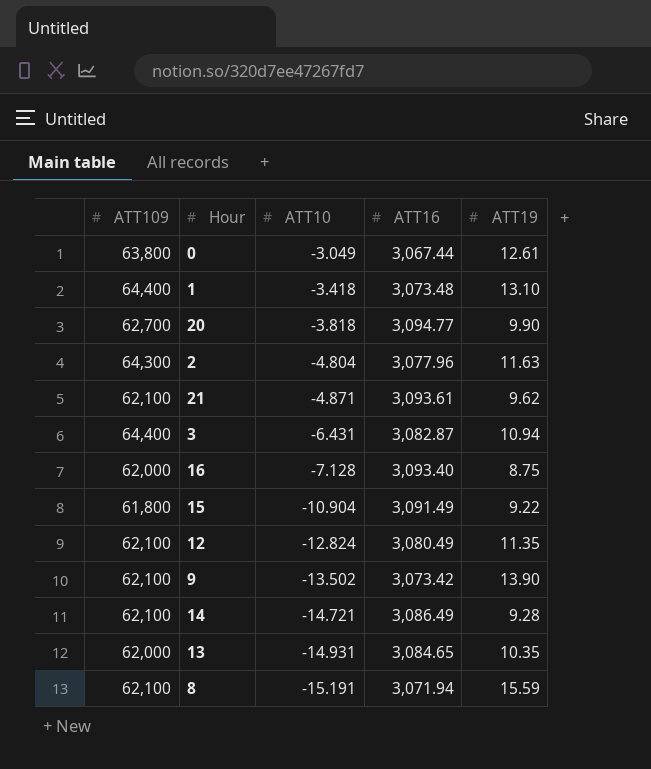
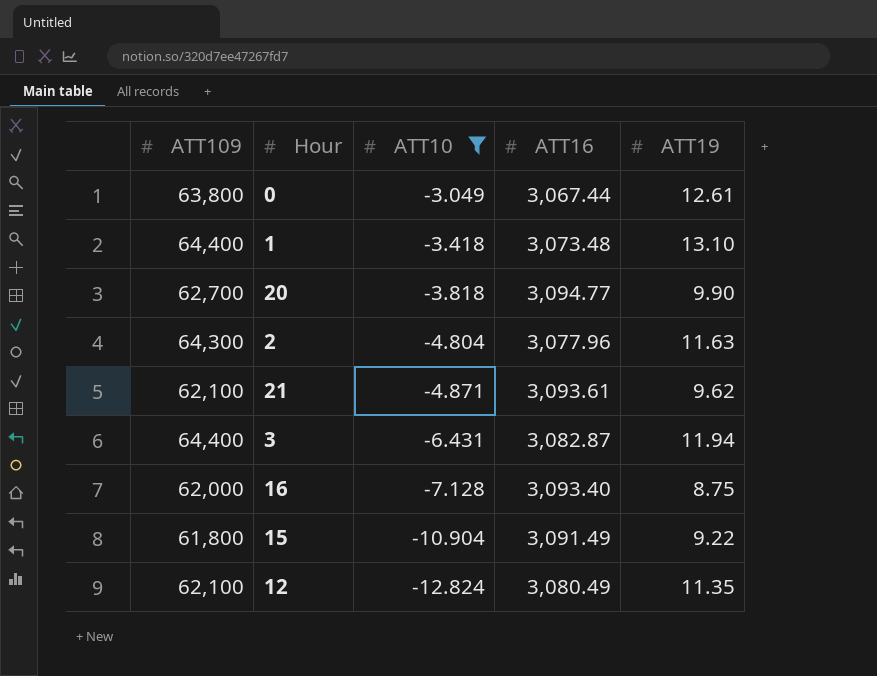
filter: none -> ATT10 >= -12.824
3 | ATT19: 10.94 -> 11.94

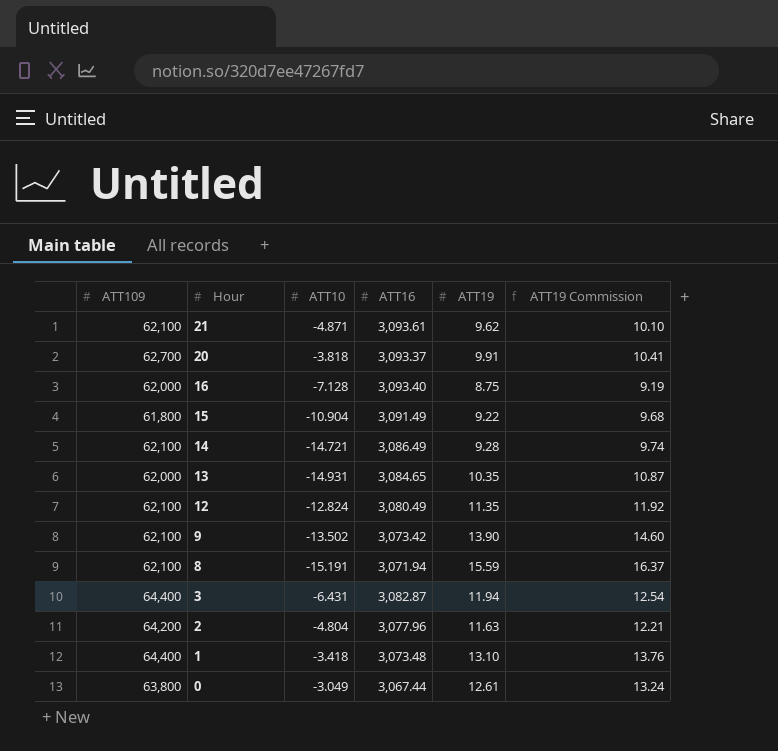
filter: ATT10 >= -12.824 -> none
row order: ATT10 descending -> Hour descending
column ATT19 Commission | formula: none -> [ATT19] * 1.05
20 | ATT16: 3,094.77 -> 3,093.37
20 | ATT19: 9.90 -> 9.91
2 | ATT109: 64,300 -> 64,200

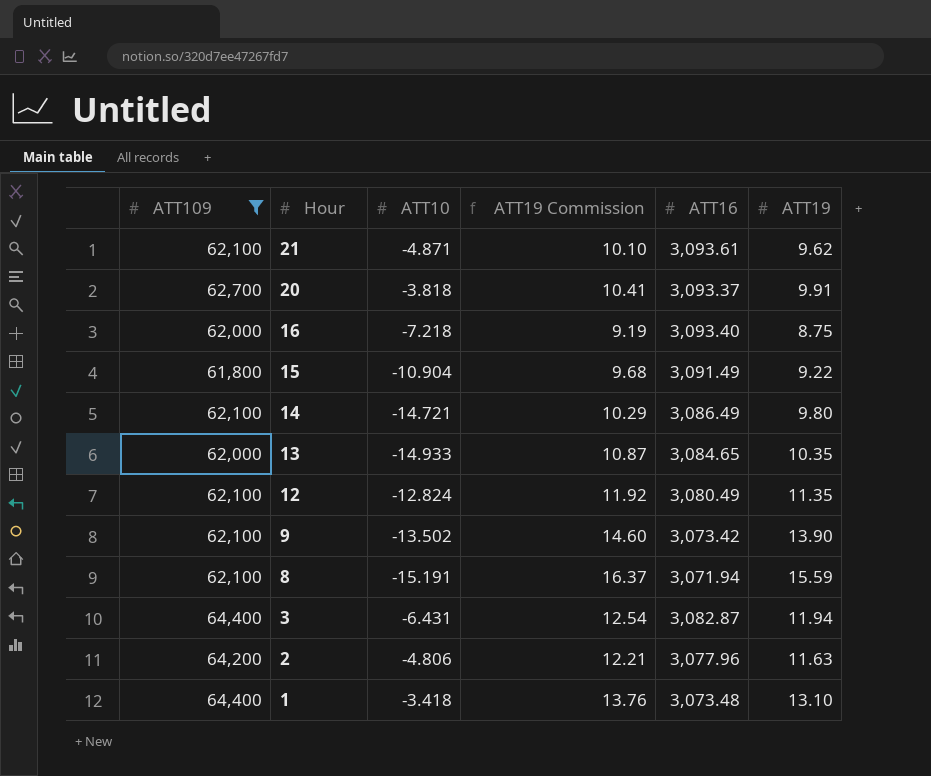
filter: none -> ATT109 != 63,800
column ATT19 Commission | position: 6 -> 4
16 | ATT10: -7.128 -> -7.218
14 | ATT19 Commission: 9.74 -> 10.29
14 | ATT19: 9.28 -> 9.80
13 | ATT10: -14.931 -> -14.933
2 | ATT10: -4.804 -> -4.806

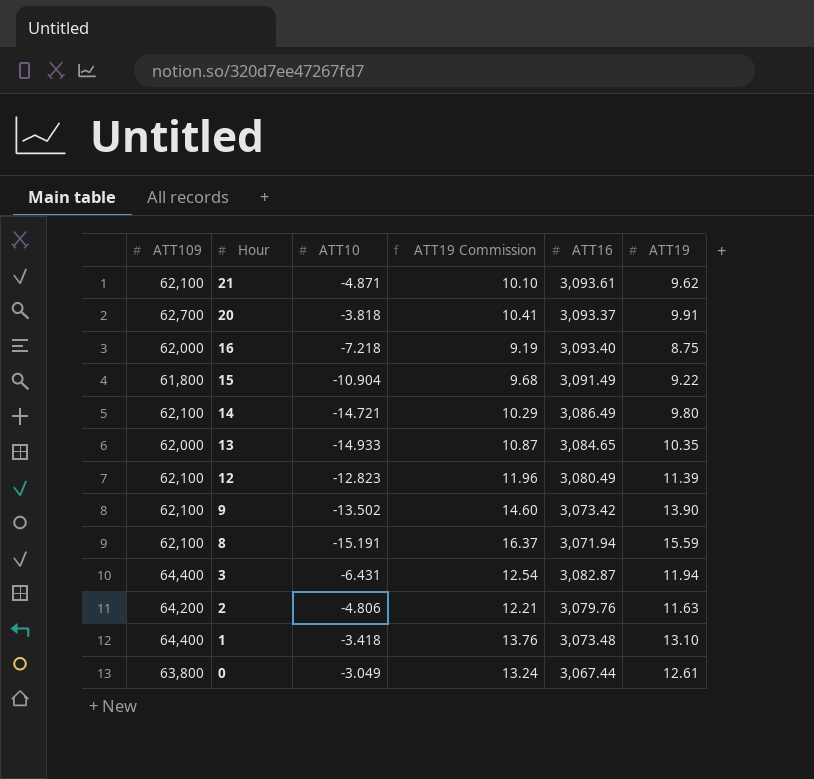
filter: ATT109 != 63,800 -> none
12 | ATT10: -12.824 -> -12.823
12 | ATT19 Commission: 11.92 -> 11.96
12 | ATT19: 11.35 -> 11.39
2 | ATT16: 3,077.96 -> 3,079.76

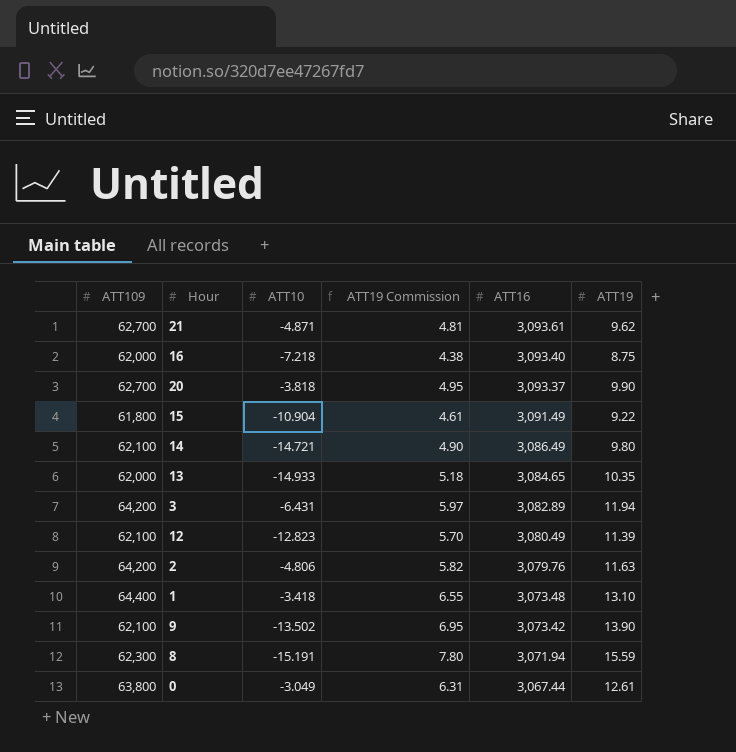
row order: Hour descending -> ATT16 descending
column ATT19 Commission | formula: [ATT19] * 1.05 -> [ATT19] * 0.5
21 | ATT109: 62,100 -> 62,700
20 | ATT19: 9.91 -> 9.90
3 | ATT109: 64,400 -> 64,200
3 | ATT16: 3,082.87 -> 3,082.89
8 | ATT109: 62,100 -> 62,300

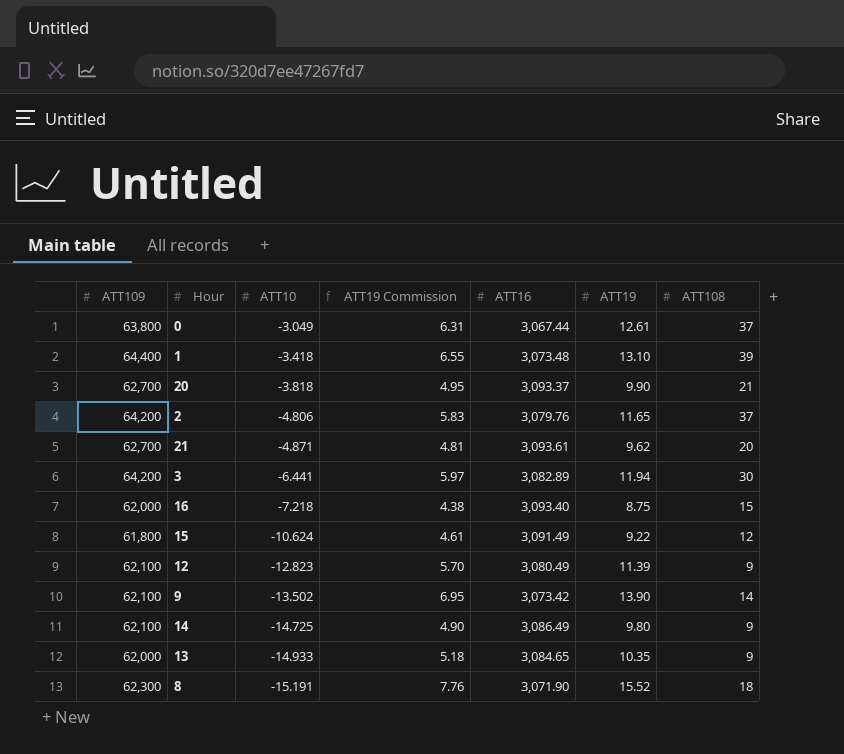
row order: ATT16 descending -> ATT10 descending
column ATT108 | position: none -> 7
2 | ATT19 Commission: 5.82 -> 5.83
2 | ATT19: 11.63 -> 11.65
3 | ATT10: -6.431 -> -6.441
15 | ATT10: -10.904 -> -10.624
14 | ATT10: -14.721 -> -14.725
8 | ATT19 Commission: 7.80 -> 7.76
8 | ATT16: 3,071.94 -> 3,071.90
8 | ATT19: 15.59 -> 15.52

